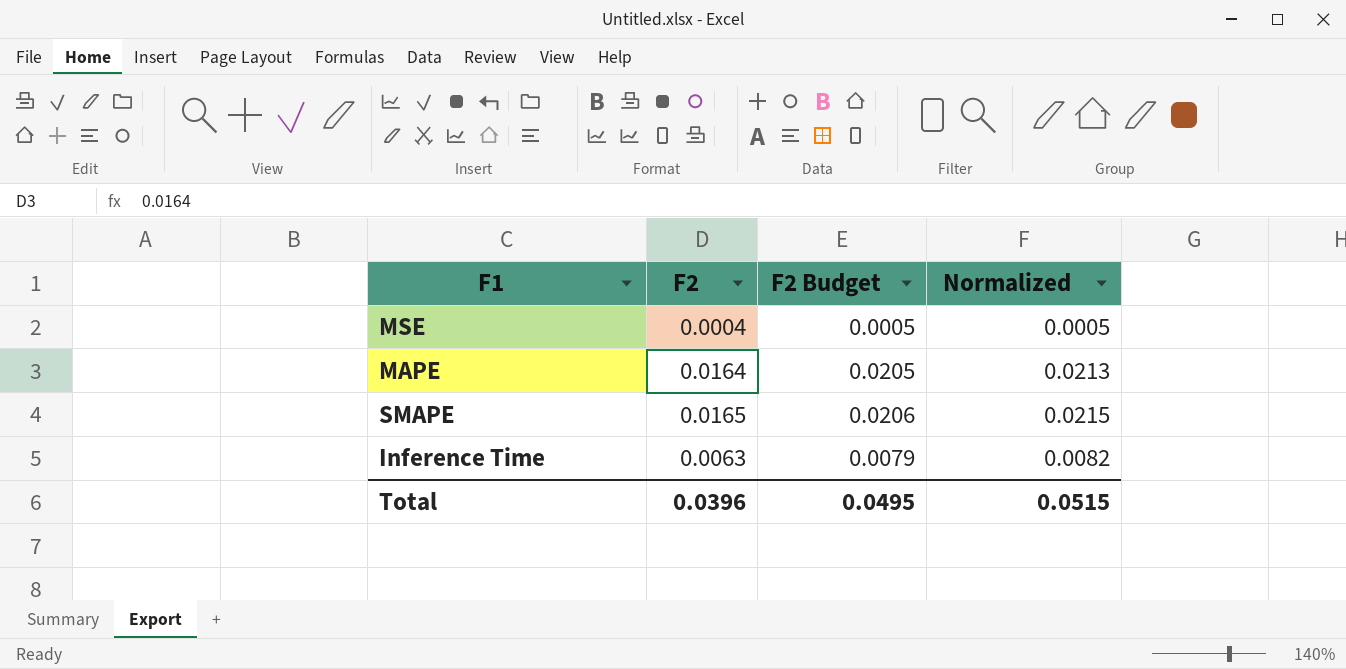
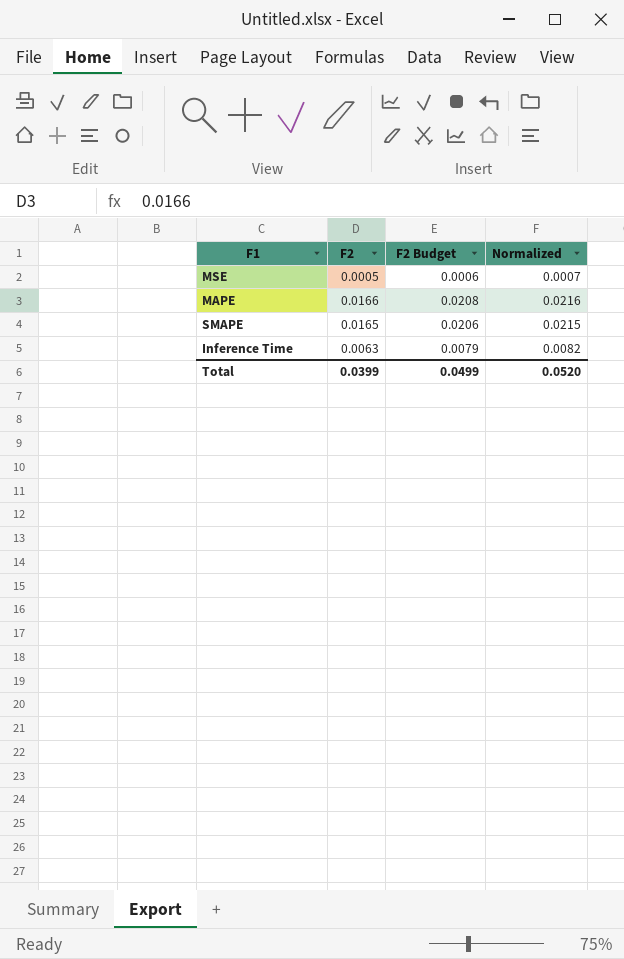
MSE | F2: 0.0004 -> 0.0005
MSE | F2 Budget: 0.0005 -> 0.0006
MSE | Normalized: 0.0005 -> 0.0007
MAPE | F2: 0.0164 -> 0.0166
MAPE | F2 Budget: 0.0205 -> 0.0208
MAPE | Normalized: 0.0213 -> 0.0216
Total | F2: 0.0396 -> 0.0399
Total | F2 Budget: 0.0495 -> 0.0499
Total | Normalized: 0.0515 -> 0.0520

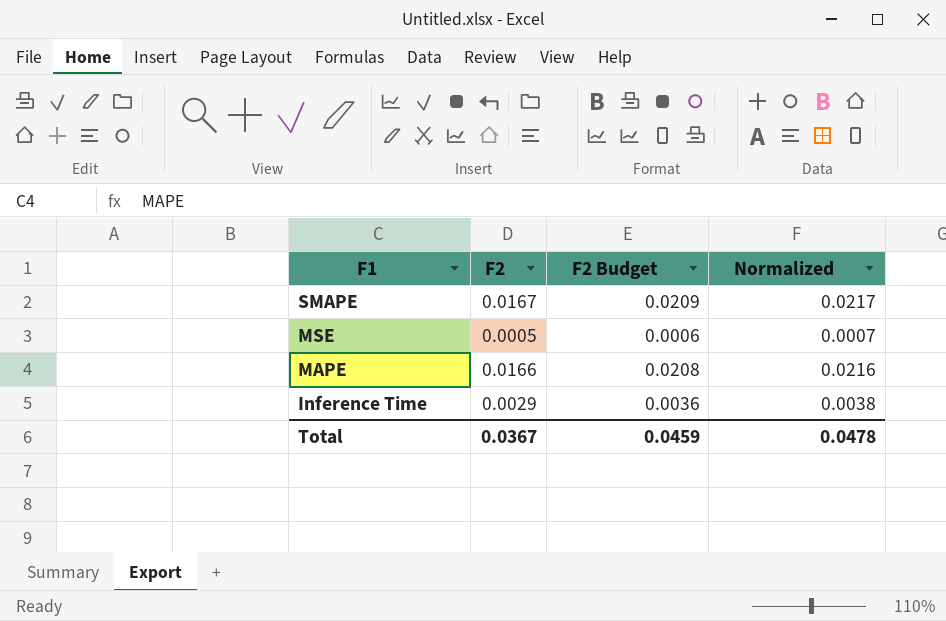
row order: none -> F1 descending
SMAPE | F2: 0.0165 -> 0.0167
SMAPE | F2 Budget: 0.0206 -> 0.0209
SMAPE | Normalized: 0.0215 -> 0.0217
Inference Time | F2: 0.0063 -> 0.0029
Inference Time | F2 Budget: 0.0079 -> 0.0036
Inference Time | Normalized: 0.0082 -> 0.0038
Total | F2: 0.0399 -> 0.0367
Total | F2 Budget: 0.0499 -> 0.0459
Total | Normalized: 0.0520 -> 0.0478

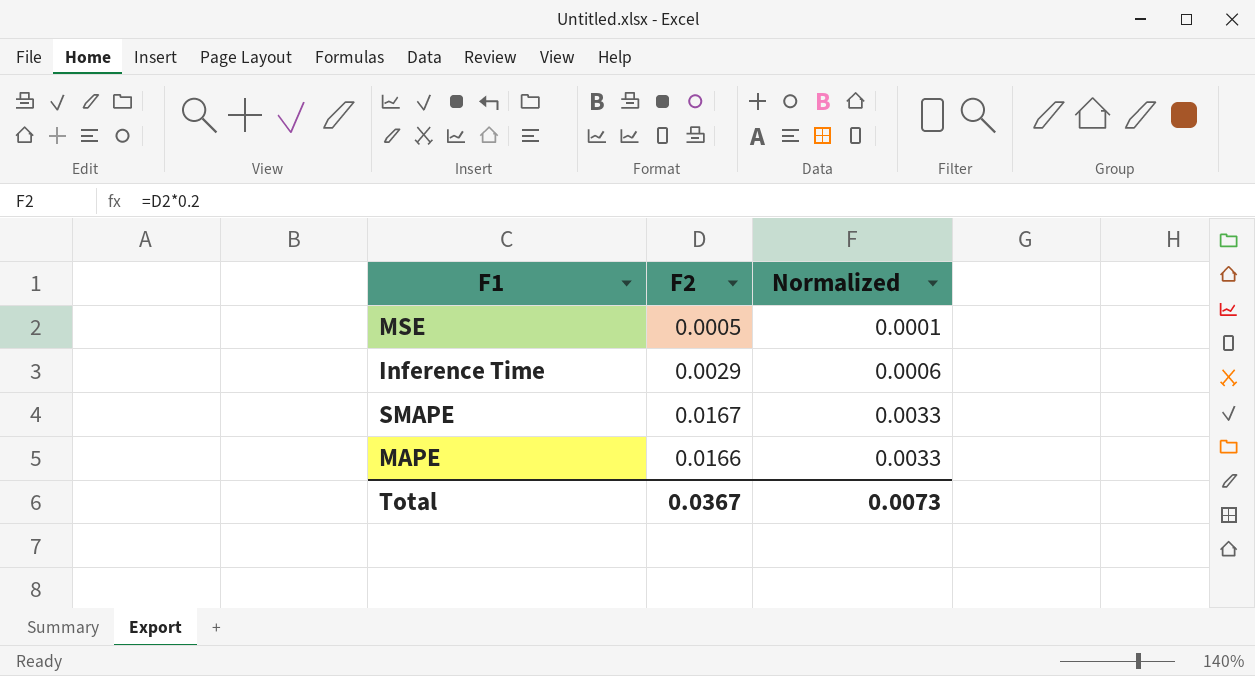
row order: F1 descending -> Normalized ascending
column F2 Budget | formula: [F2] * 1.25 -> none
column Normalized | formula: [F2] * 1.3 -> [F2] * 0.2
Total | Normalized: 0.0478 -> 0.0073

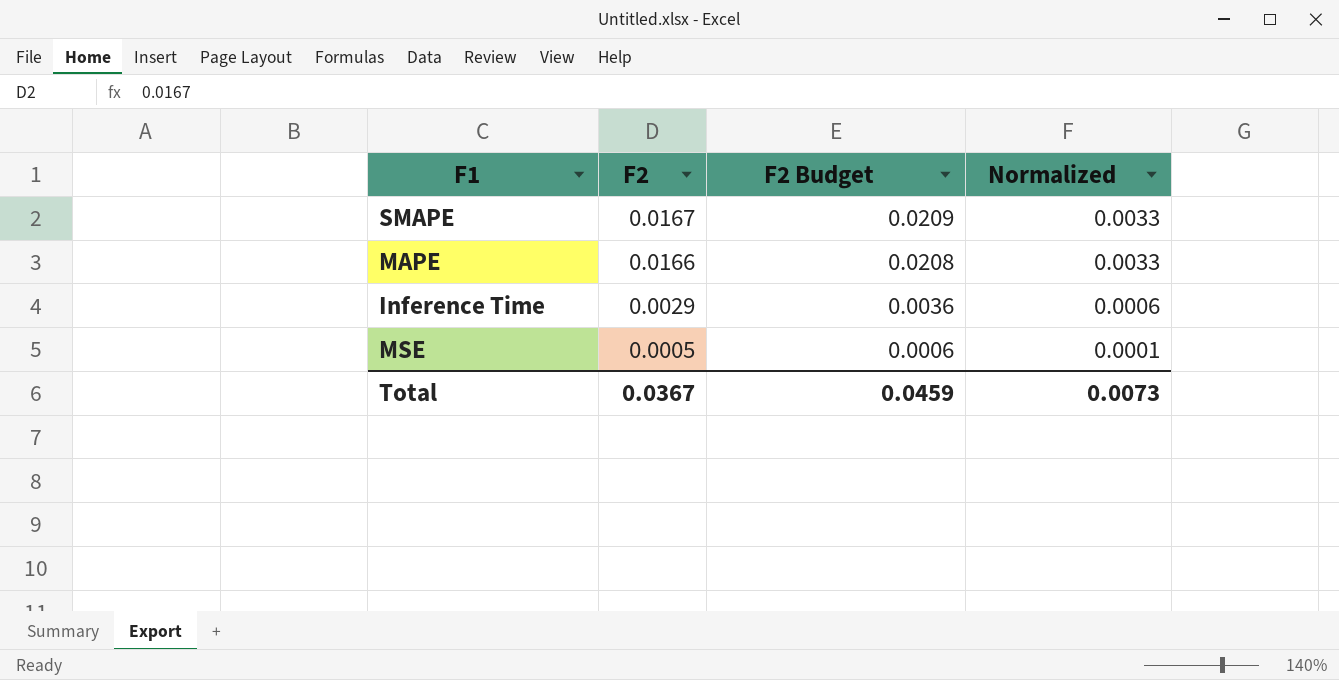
row order: Normalized ascending -> F2 descending
column F2 Budget | formula: none -> [F2] * 1.25

